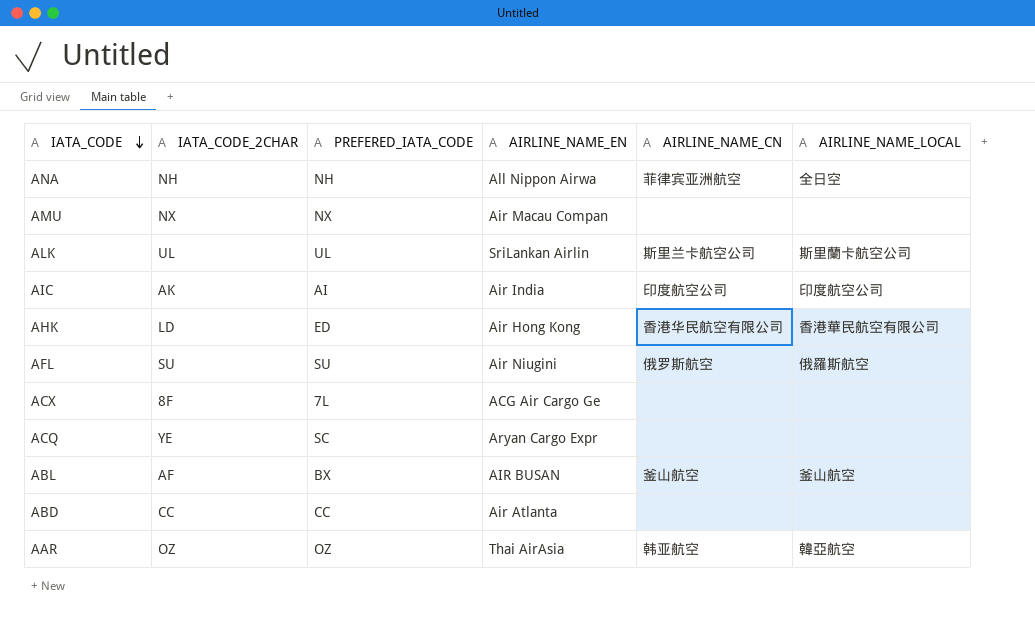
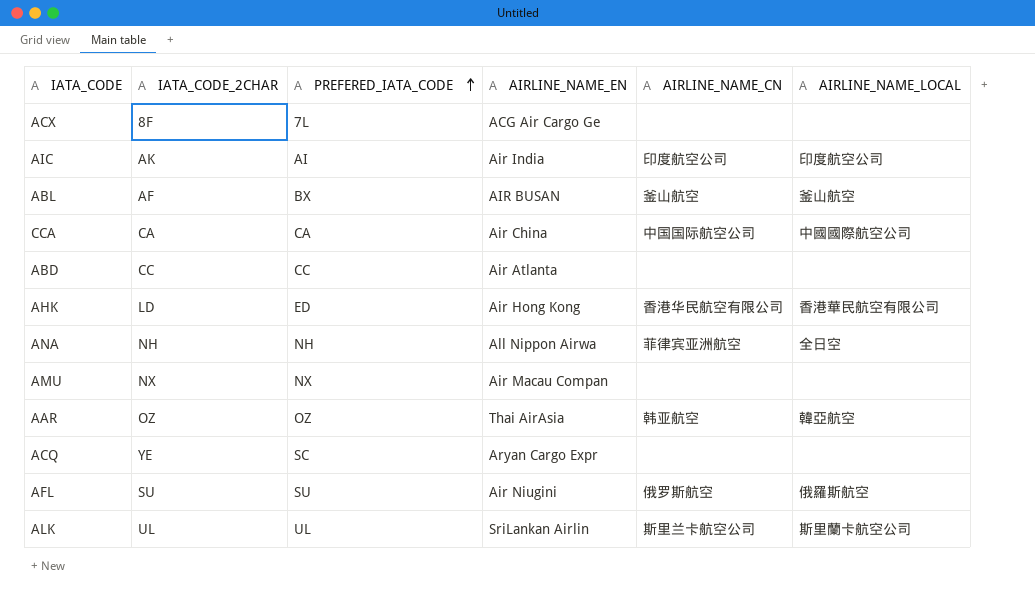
row order: IATA_CODE descending -> PREFERED_IATA_CODE ascending
row CCA: none -> CA | CA | Air China | 中国国际航空公司 | 中國國際航空公司

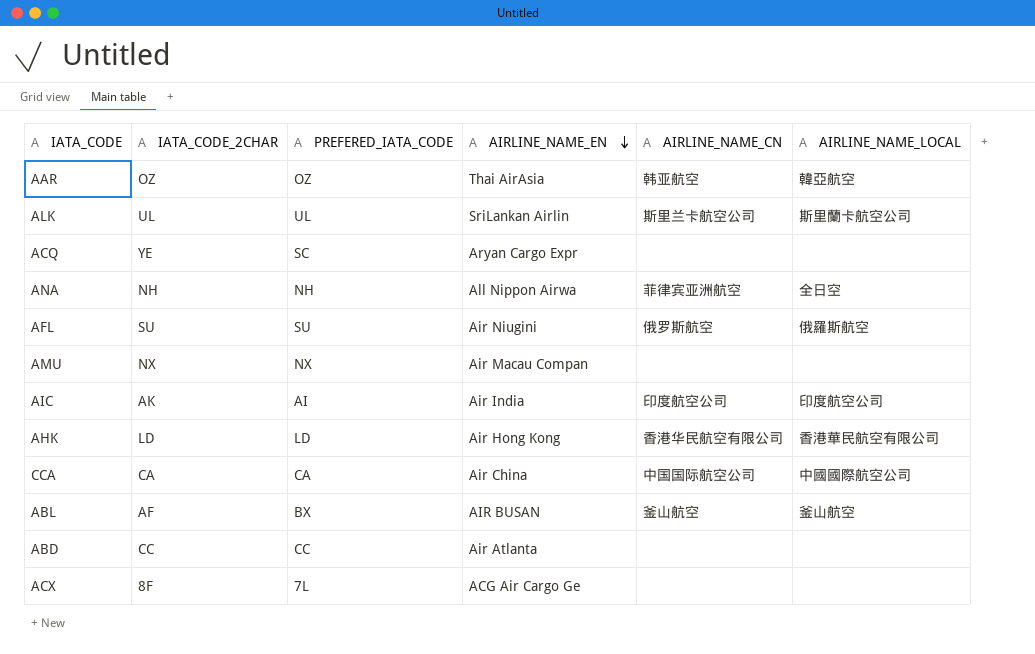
row order: PREFERED_IATA_CODE ascending -> AIRLINE_NAME_EN descending
AHK | PREFERED_IATA_CODE: ED -> LD

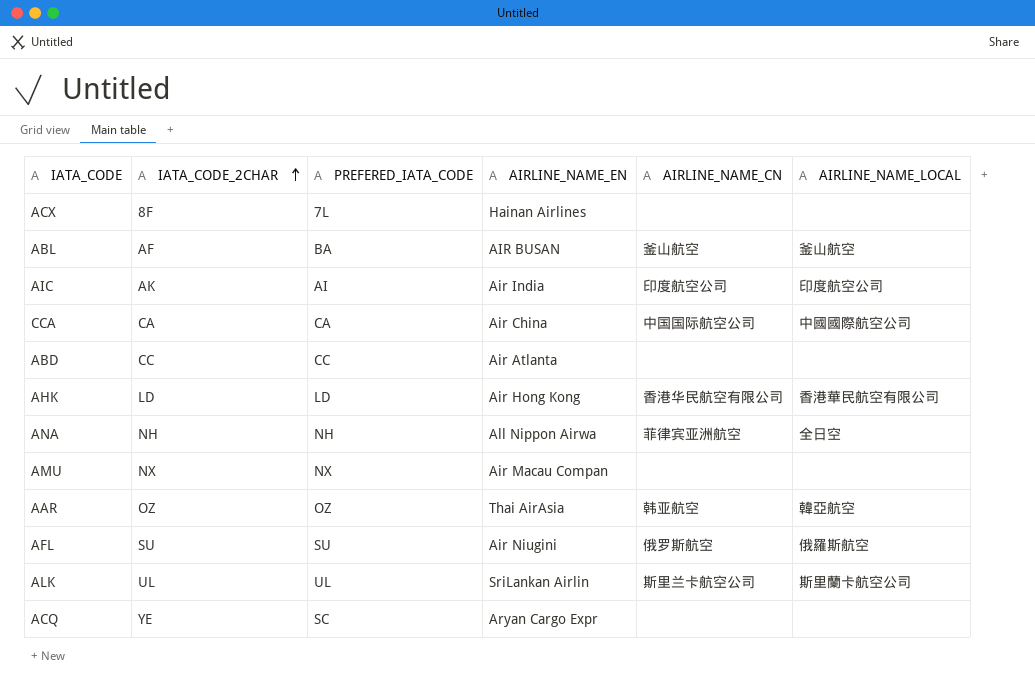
row order: AIRLINE_NAME_EN descending -> IATA_CODE_2CHAR ascending
ACX | AIRLINE_NAME_EN: ACG Air Cargo Ge -> Hainan Airlines
ABL | PREFERED_IATA_CODE: BX -> BA

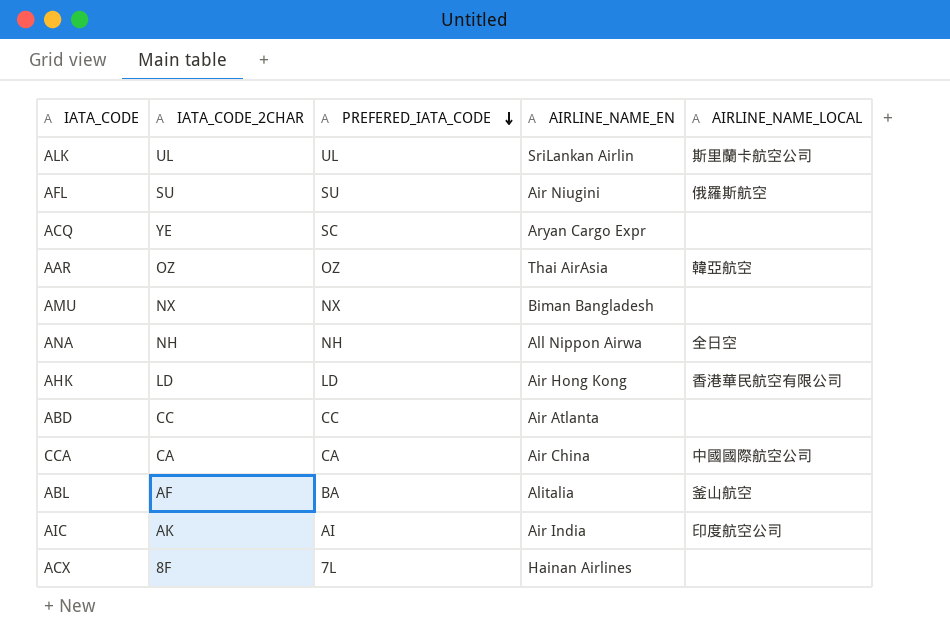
row order: IATA_CODE_2CHAR ascending -> PREFERED_IATA_CODE descending
column AIRLINE_NAME_CN | position: 5 -> none
AMU | AIRLINE_NAME_EN: Air Macau Compan -> Biman Bangladesh
ABL | AIRLINE_NAME_EN: AIR BUSAN -> Alitalia

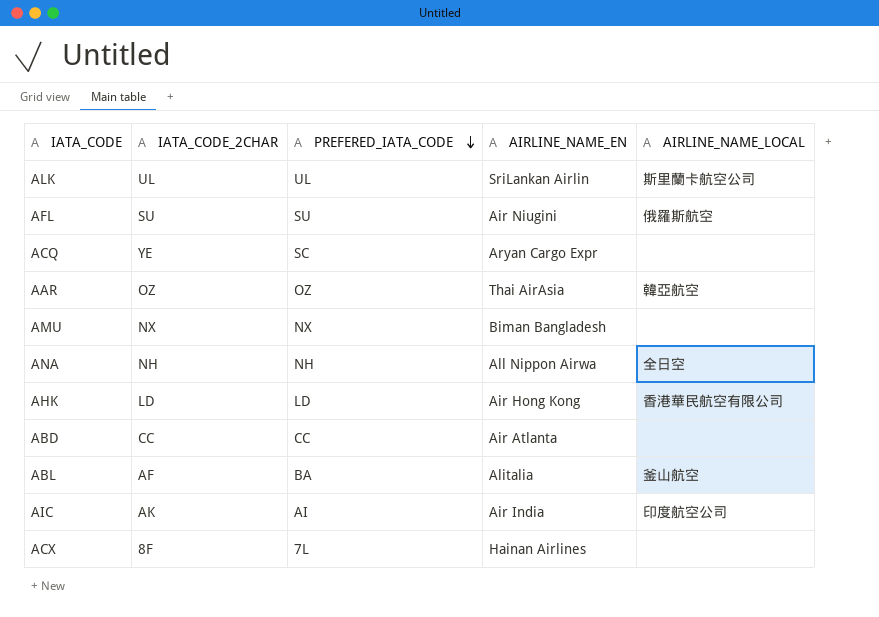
row CCA: CA | CA | Air China | 中國國際航空公司 -> none

